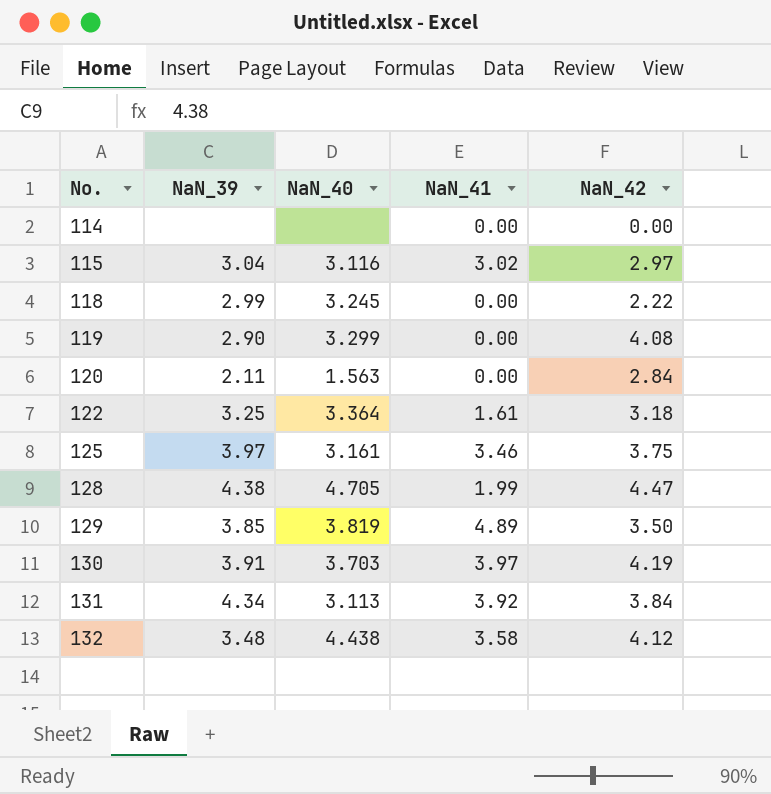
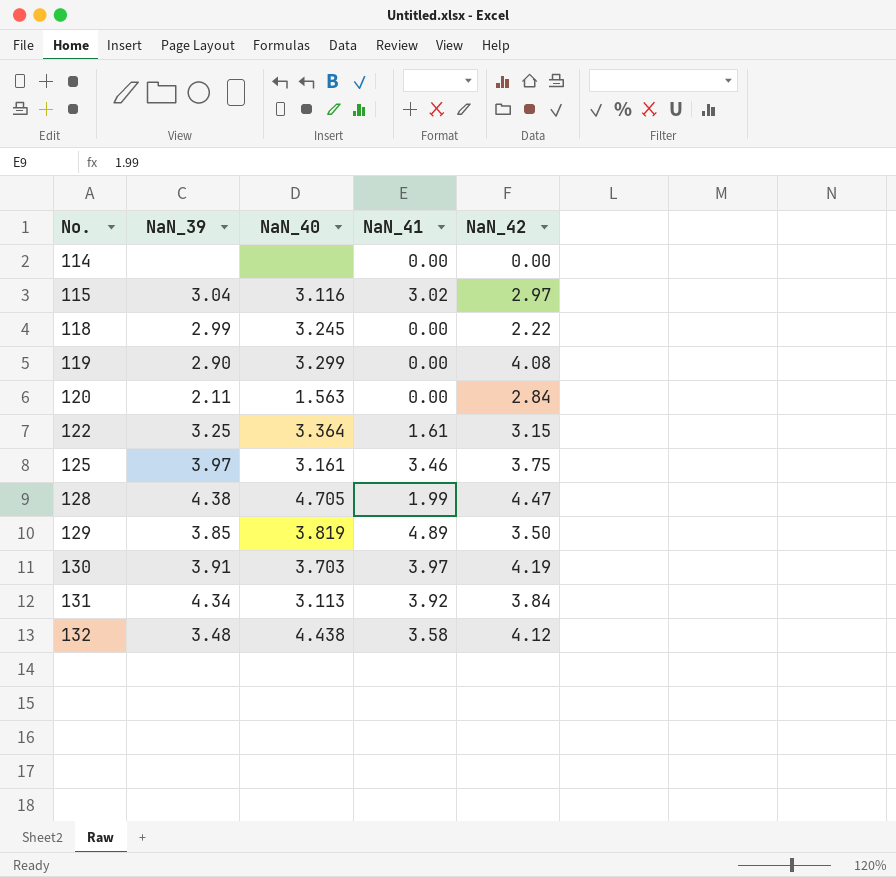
122 | NaN_42: 3.18 -> 3.15

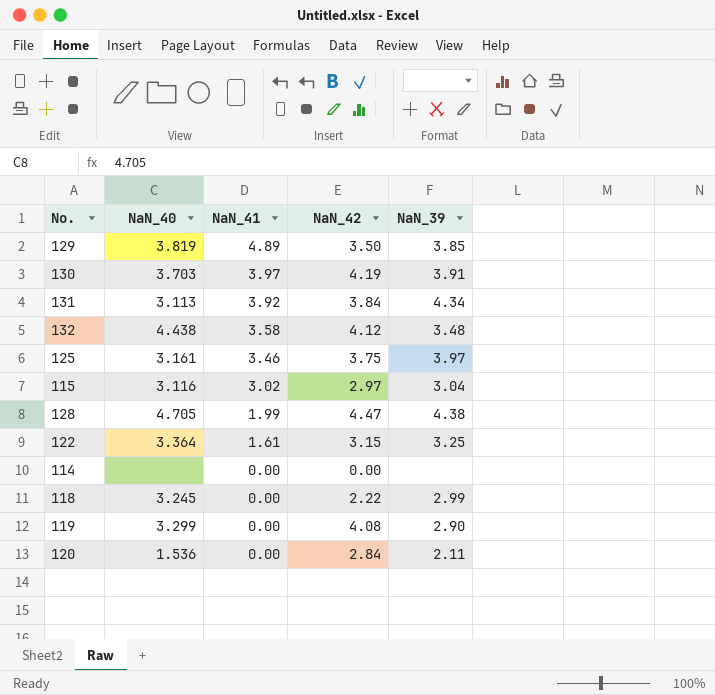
row order: No. ascending -> NaN_41 descending
column NaN_39 | position: 2 -> 5
120 | NaN_40: 1.563 -> 1.536

